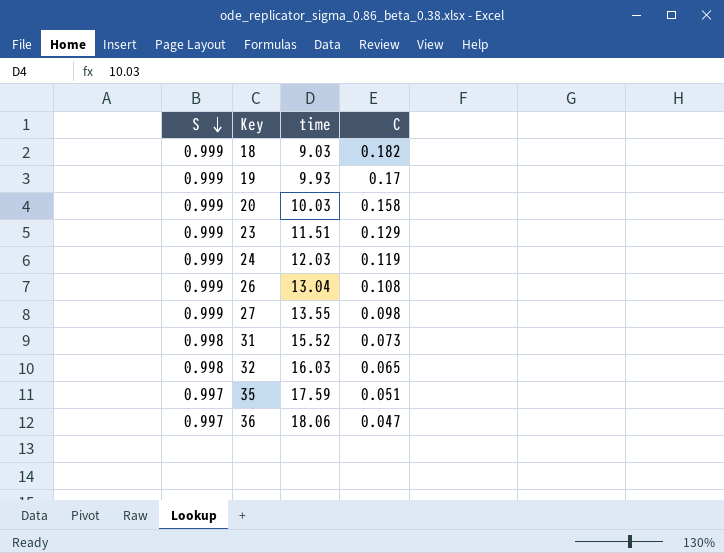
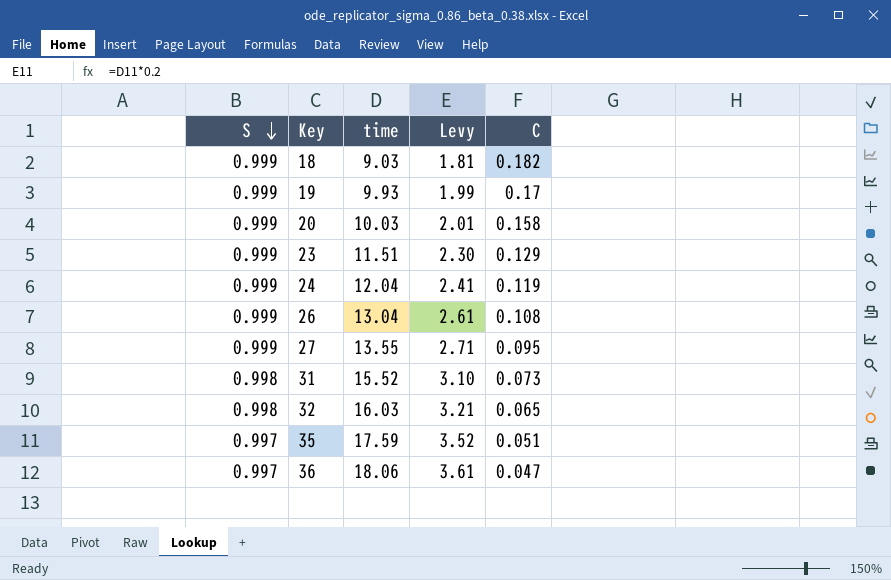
column Levy | formula: none -> [time] * 0.2
24 | time: 12.03 -> 12.04
27 | C: 0.098 -> 0.095

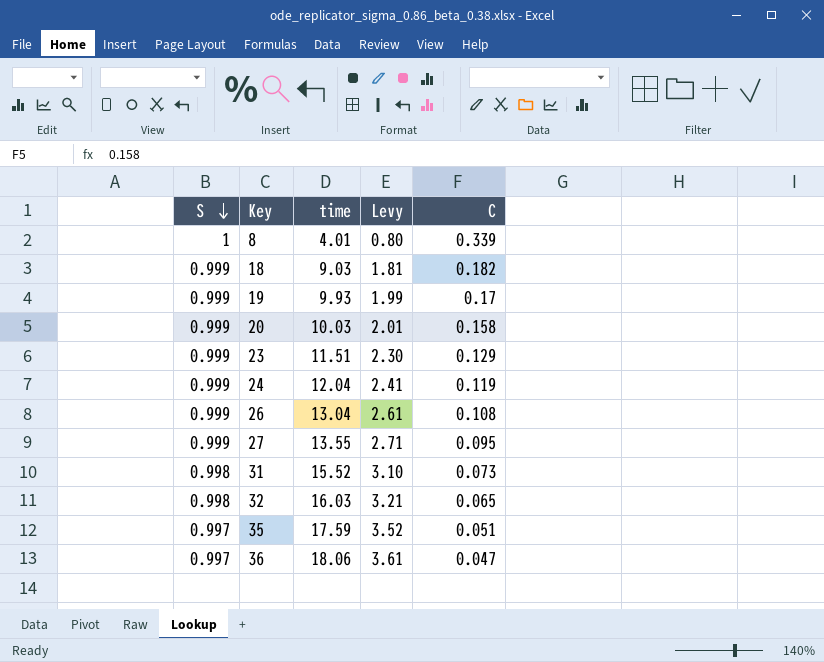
row 8: none -> 1 | 4.01 | 0.80 | 0.339

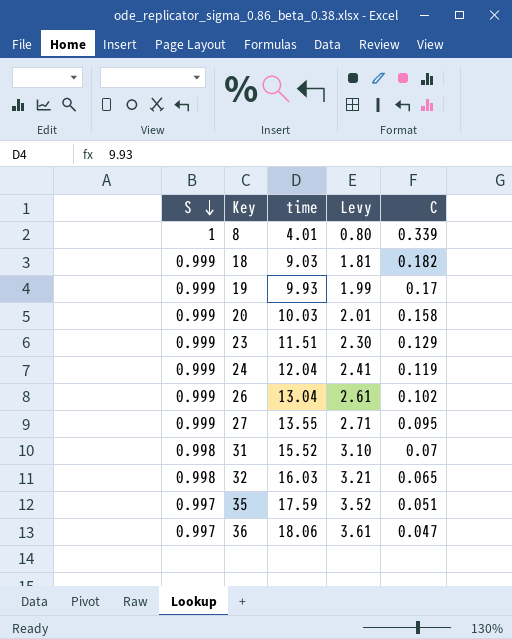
26 | C: 0.108 -> 0.102
31 | C: 0.073 -> 0.07

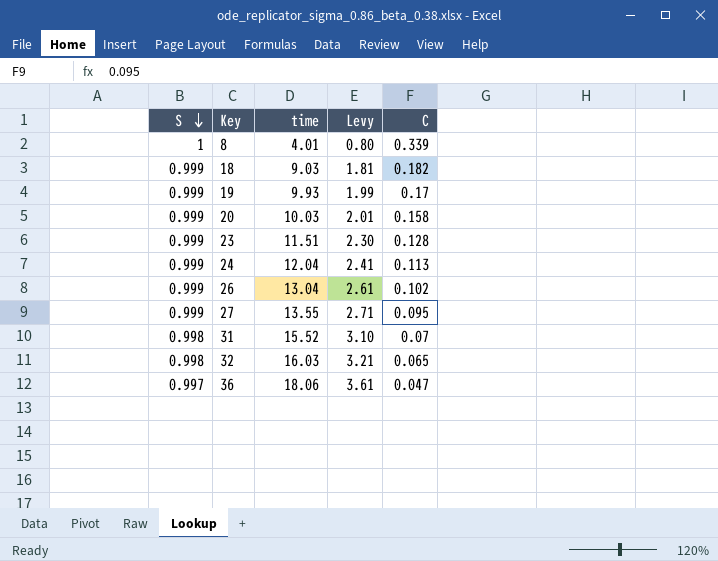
row 35: 0.997 | 17.59 | 3.52 | 0.051 -> none
23 | C: 0.129 -> 0.128
24 | C: 0.119 -> 0.113

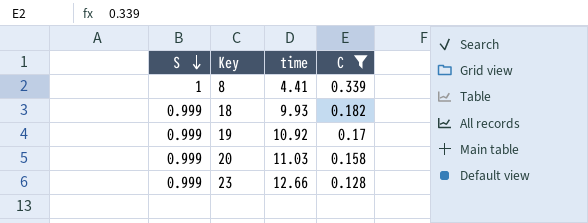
filter: none -> C >= 0.128
column Levy | formula: [time] * 0.2 -> none
8 | time: 4.01 -> 4.41
18 | time: 9.03 -> 9.93
19 | time: 9.93 -> 10.92
20 | time: 10.03 -> 11.03
23 | time: 11.51 -> 12.66

